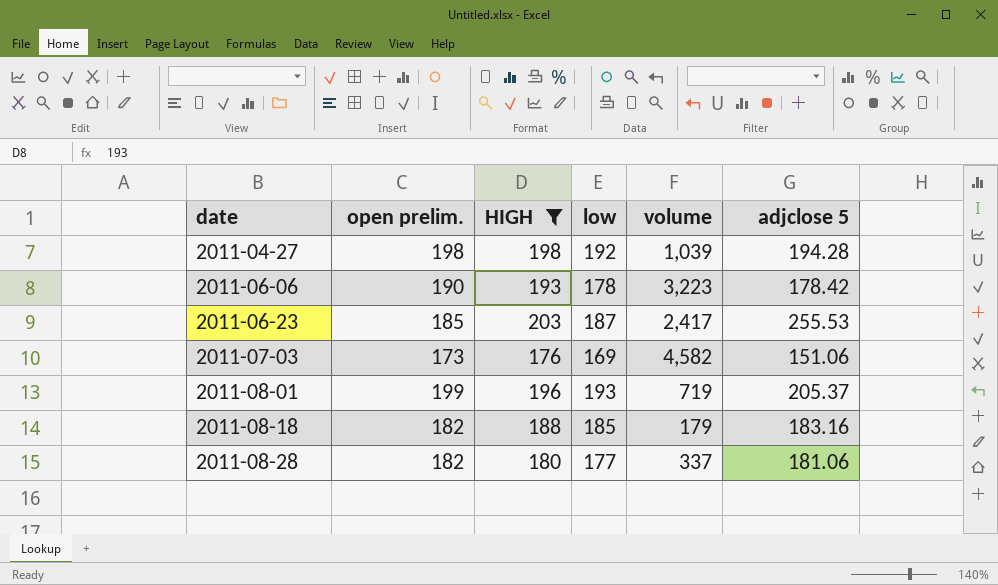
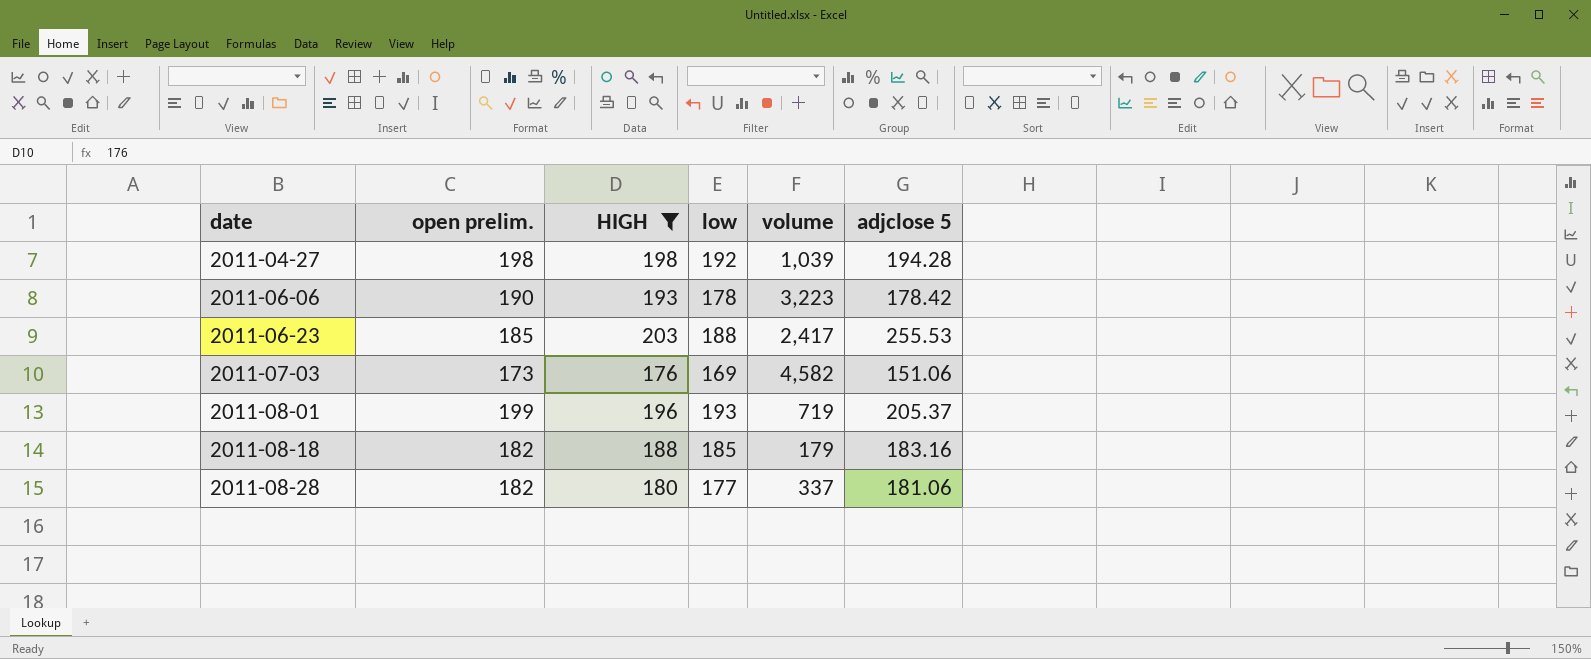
2011-06-23 | low: 187 -> 188

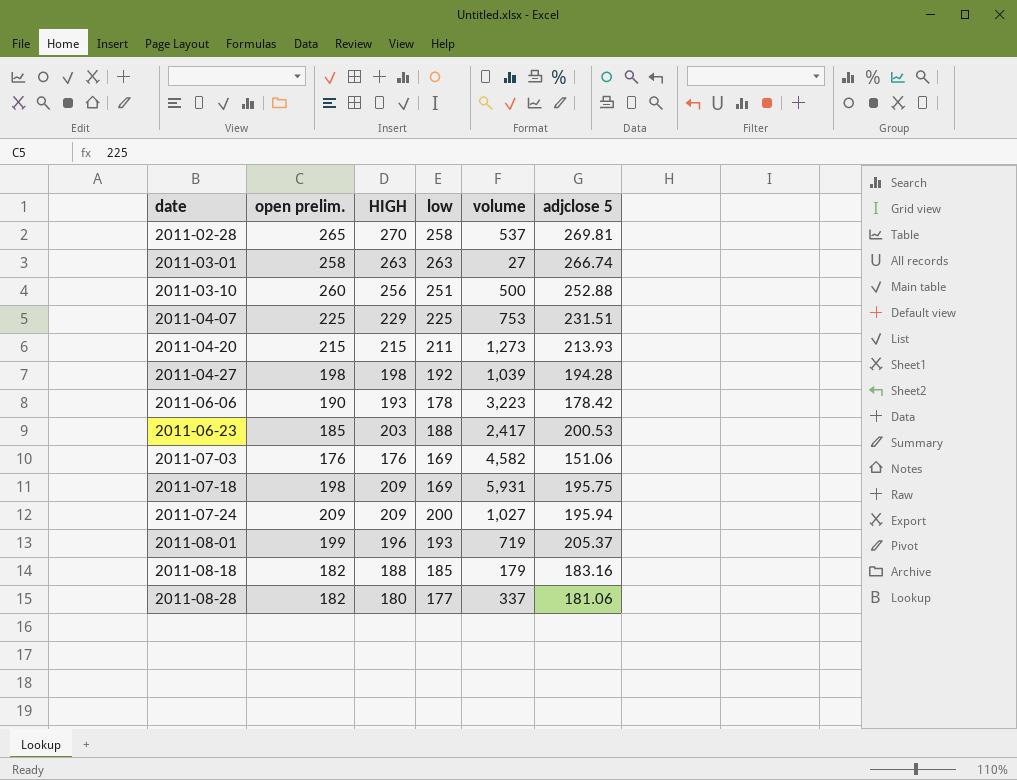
filter: HIGH <= 203 -> none
2011-06-23 | adjclose 5: 255.53 -> 200.53
2011-07-03 | open prelim.: 173 -> 176

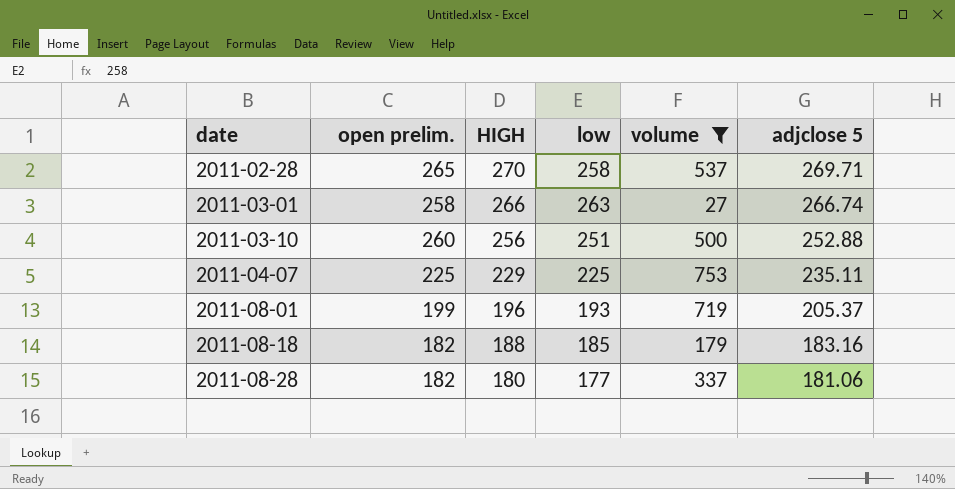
filter: none -> volume <= 753
2011-02-28 | adjclose 5: 269.81 -> 269.71
2011-03-01 | HIGH: 263 -> 266
2011-04-07 | adjclose 5: 231.51 -> 235.11

